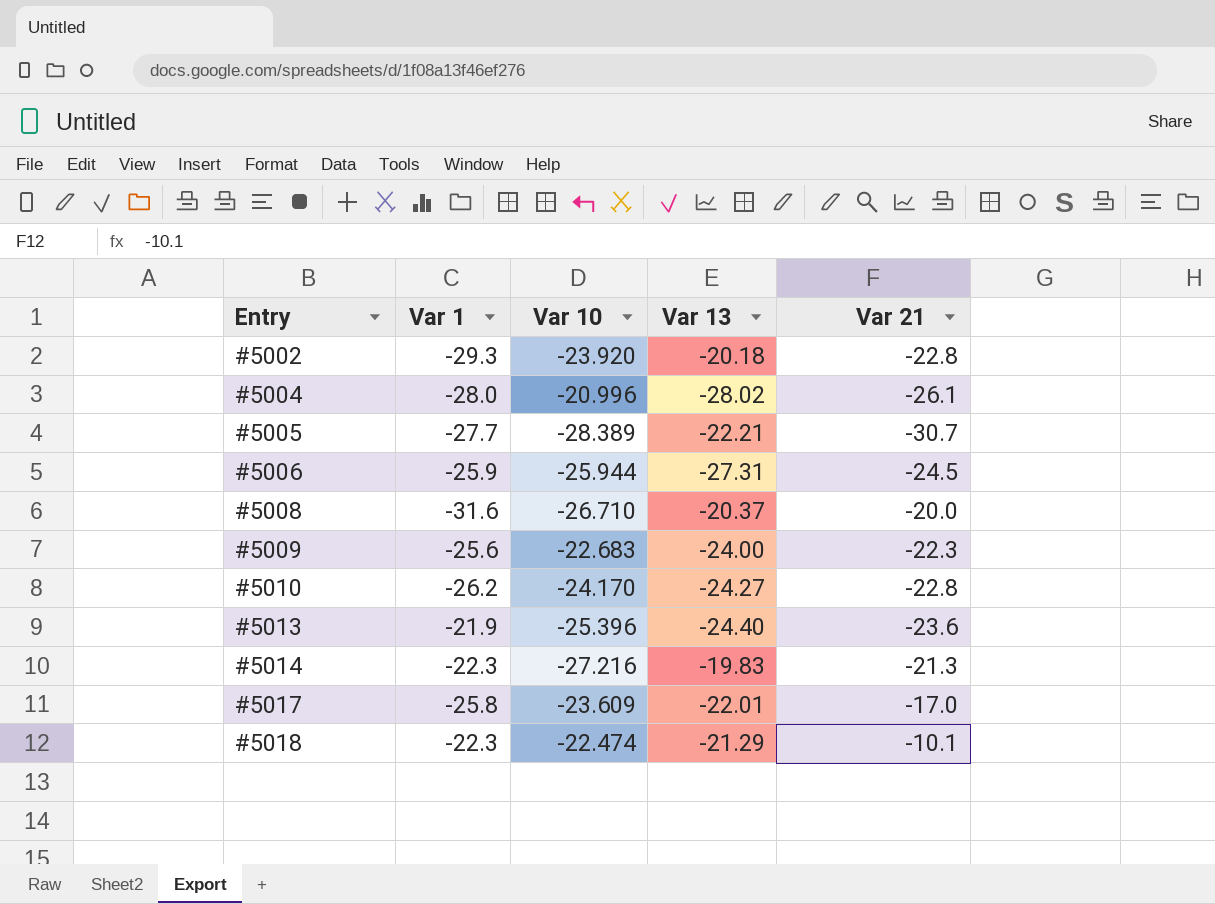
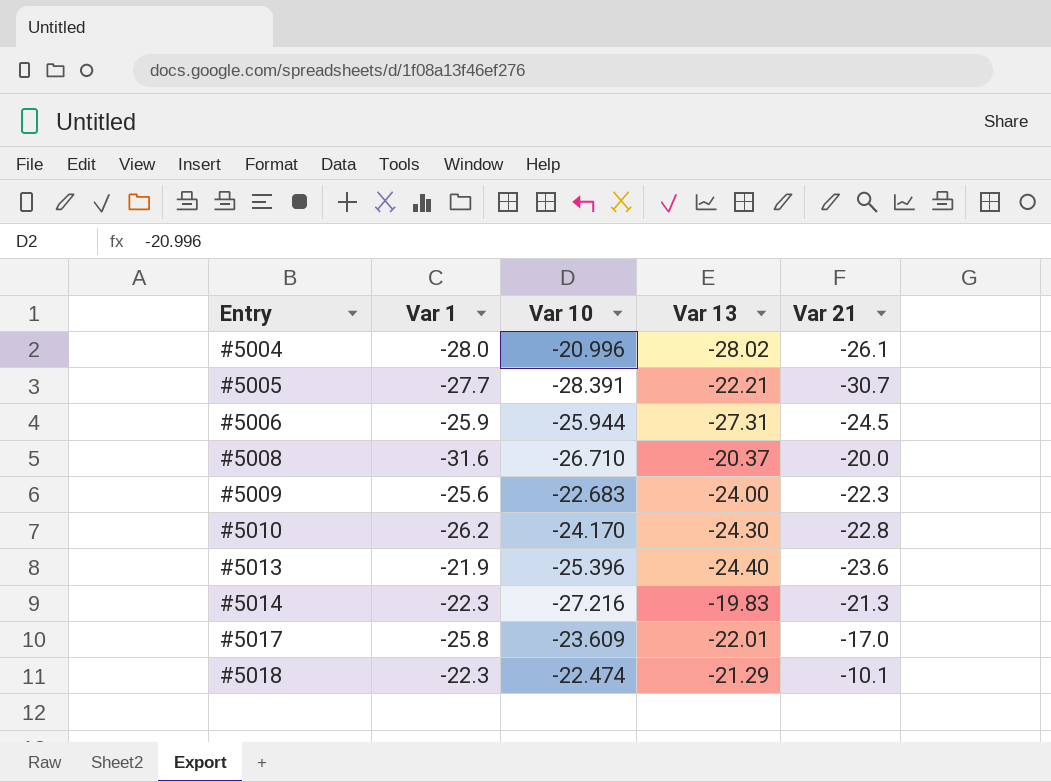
row #5002: -29.3 | -23.920 | -20.18 | -22.8 -> none
#5005 | Var 10: -28.389 -> -28.391
#5010 | Var 13: -24.27 -> -24.30

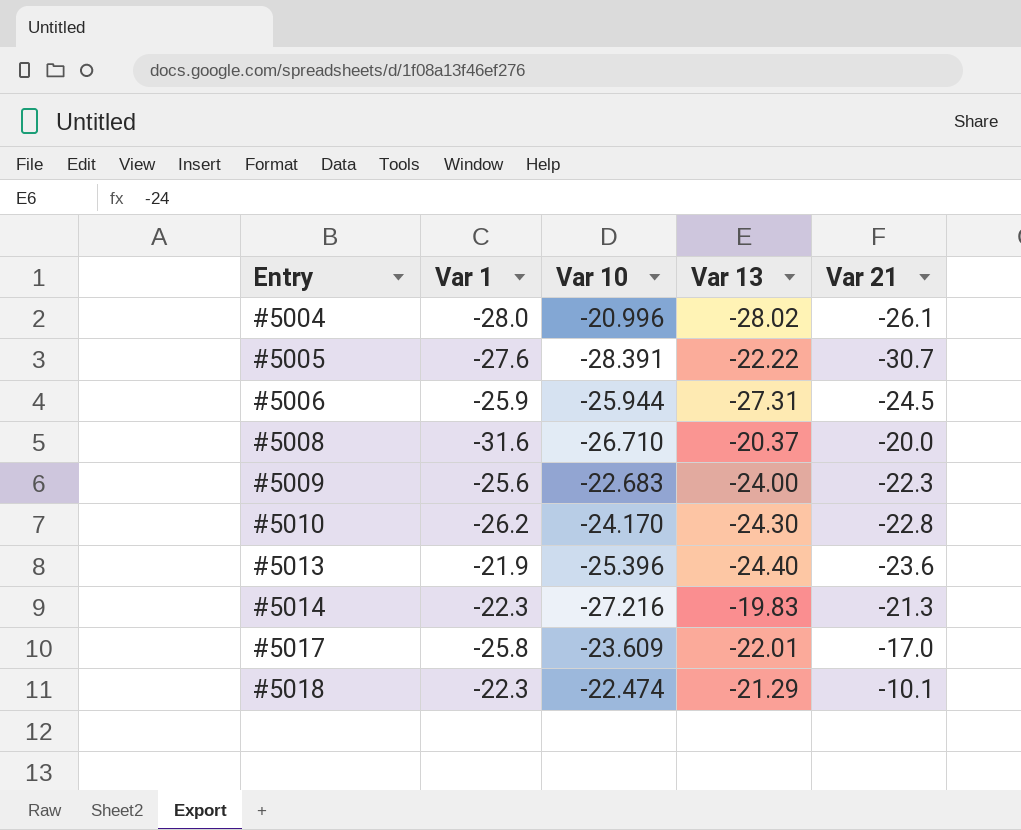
#5005 | Var 1: -27.7 -> -27.6
#5005 | Var 13: -22.21 -> -22.22

